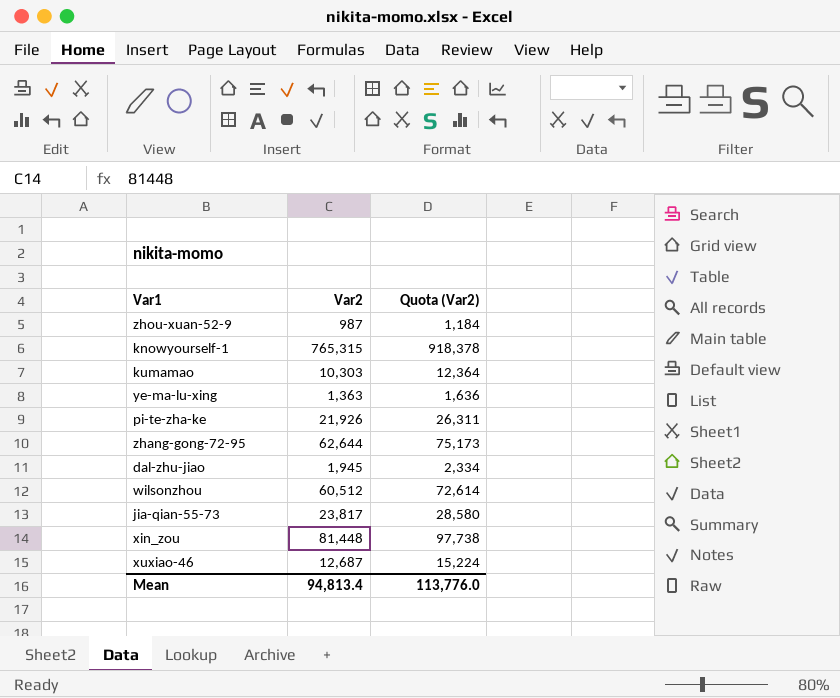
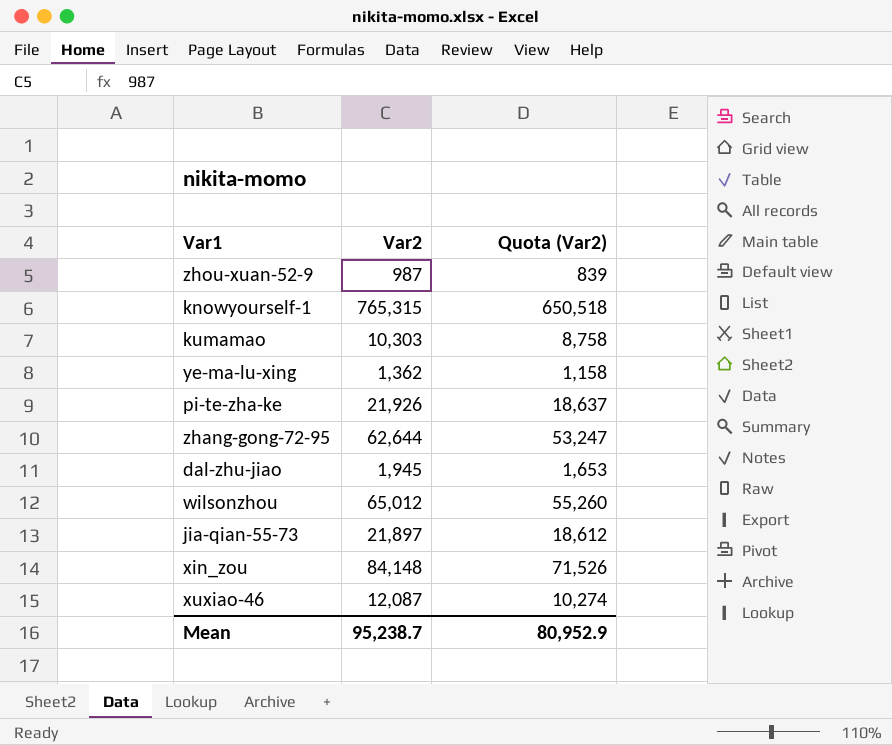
column Quota (Var2) | formula: [Var2] * 1.2 -> [Var2] * 0.85
ye-ma-lu-xing | Var2: 1,363 -> 1,362
wilsonzhou | Var2: 60,512 -> 65,012
jia-qian-55-73 | Var2: 23,817 -> 21,897
xin_zou | Var2: 81,448 -> 84,148
xuxiao-46 | Var2: 12,687 -> 12,087
Mean | Var2: 94,813.4 -> 95,238.7
Mean | Quota (Var2): 113,776.0 -> 80,952.9

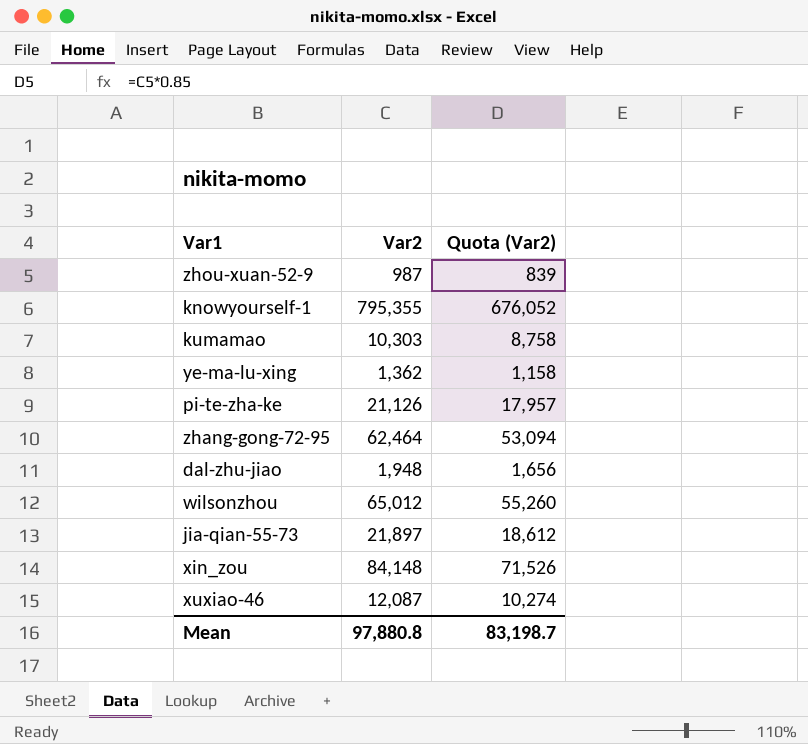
knowyourself-1 | Var2: 765,315 -> 795,355
knowyourself-1 | Quota (Var2): 650,518 -> 676,052
pi-te-zha-ke | Var2: 21,926 -> 21,126
pi-te-zha-ke | Quota (Var2): 18,637 -> 17,957
zhang-gong-72-95 | Var2: 62,644 -> 62,464
zhang-gong-72-95 | Quota (Var2): 53,247 -> 53,094
dal-zhu-jiao | Var2: 1,945 -> 1,948
dal-zhu-jiao | Quota (Var2): 1,653 -> 1,656
Mean | Var2: 95,238.7 -> 97,880.8
Mean | Quota (Var2): 80,952.9 -> 83,198.7

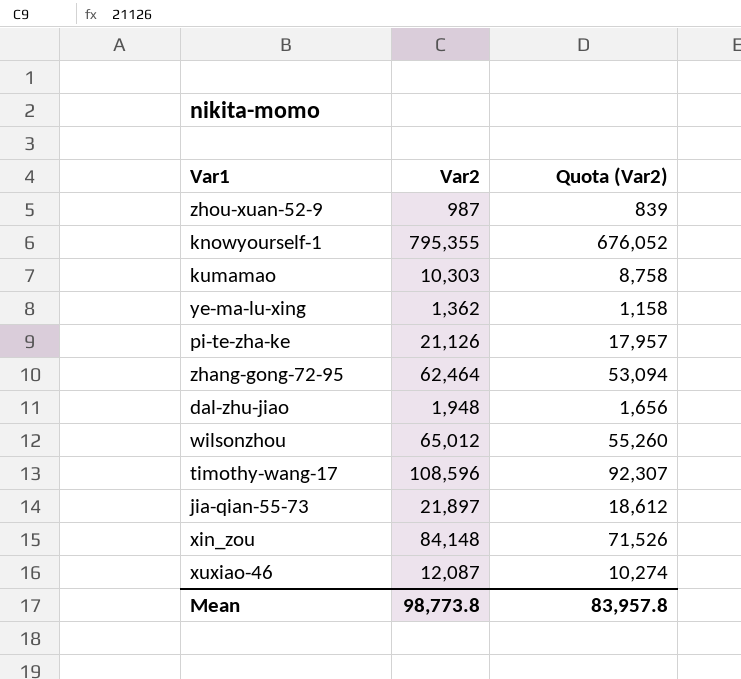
row timothy-wang-17: none -> 108,596 | 92,307
Mean | Var2: 97,880.8 -> 98,773.8
Mean | Quota (Var2): 83,198.7 -> 83,957.8

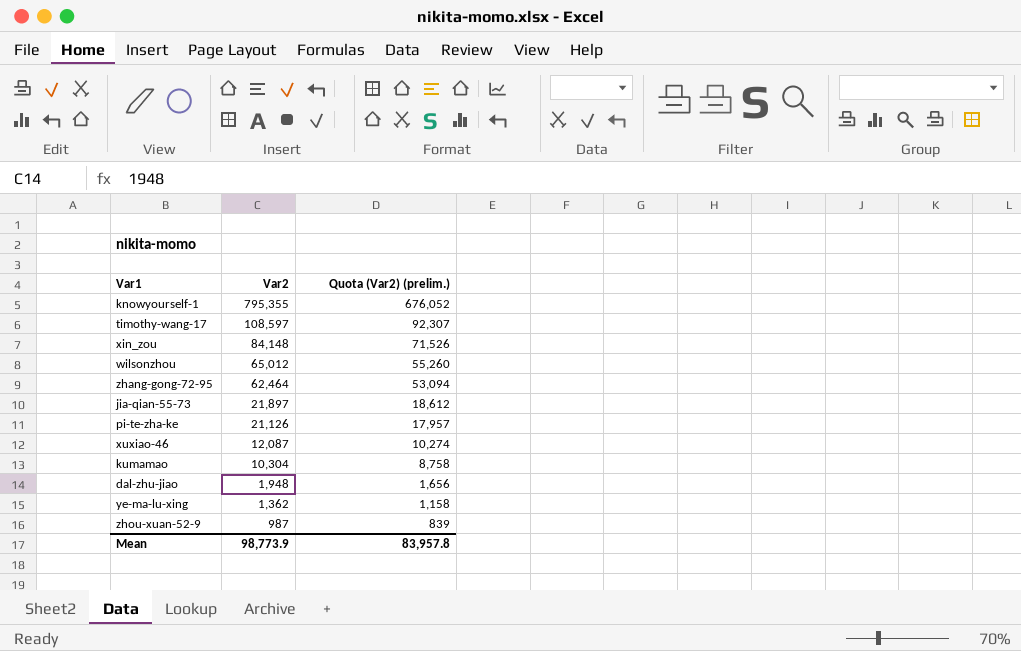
row order: none -> Var2 descending
column name: Quota (Var2) -> Quota (Var2) (prelim.)
timothy-wang-17 | Var2: 108,596 -> 108,597
kumamao | Var2: 10,303 -> 10,304
Mean | Var2: 98,773.8 -> 98,773.9

